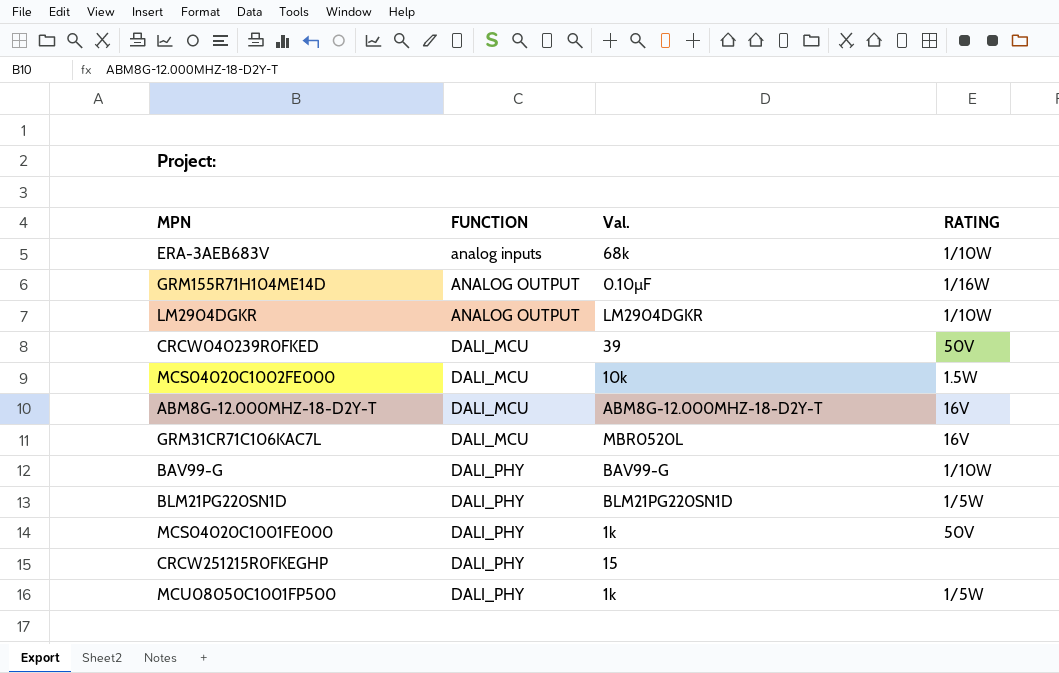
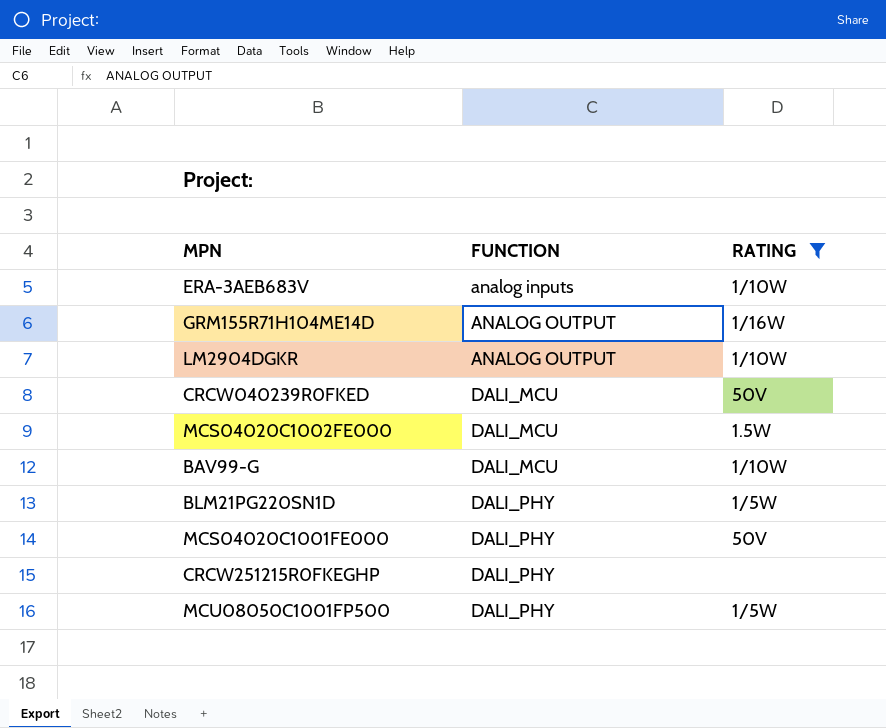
filter: none -> RATING != 16V
column Val. | position: 3 -> none
BAV99-G | FUNCTION: DALI_PHY -> DALI_MCU

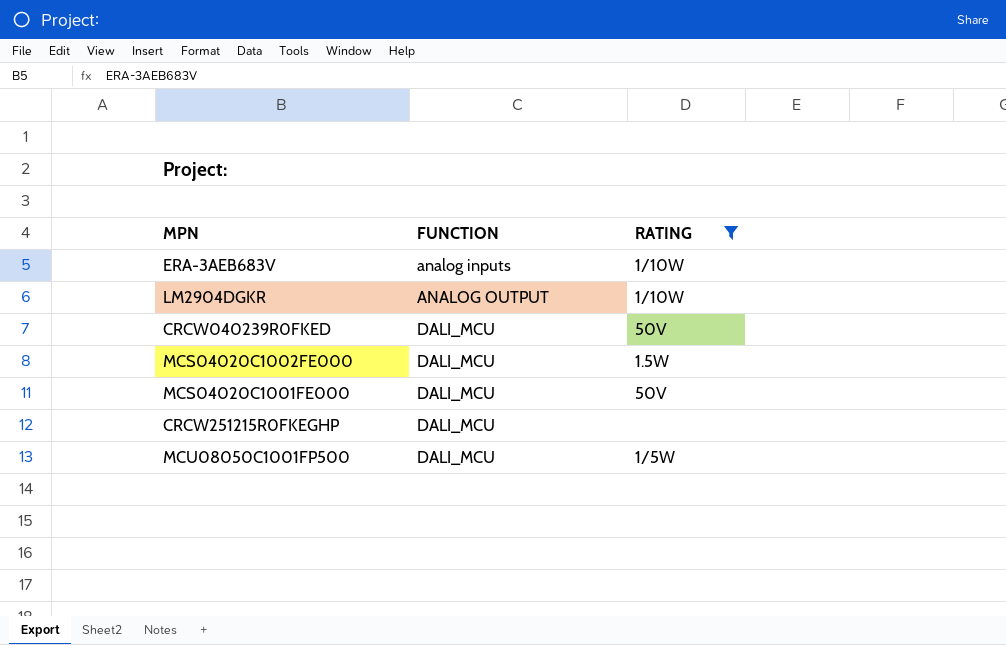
row GRM155R71H104ME14D: ANALOG OUTPUT | 1/16W -> none
row BAV99-G: DALI_MCU | 1/10W -> none
row BLM21PG220SN1D: DALI_PHY | 1/5W -> none
MCS04020C1001FE000 | FUNCTION: DALI_PHY -> DALI_MCU
CRCW251215R0FKEGHP | FUNCTION: DALI_PHY -> DALI_MCU
MCU08050C1001FP500 | FUNCTION: DALI_PHY -> DALI_MCU

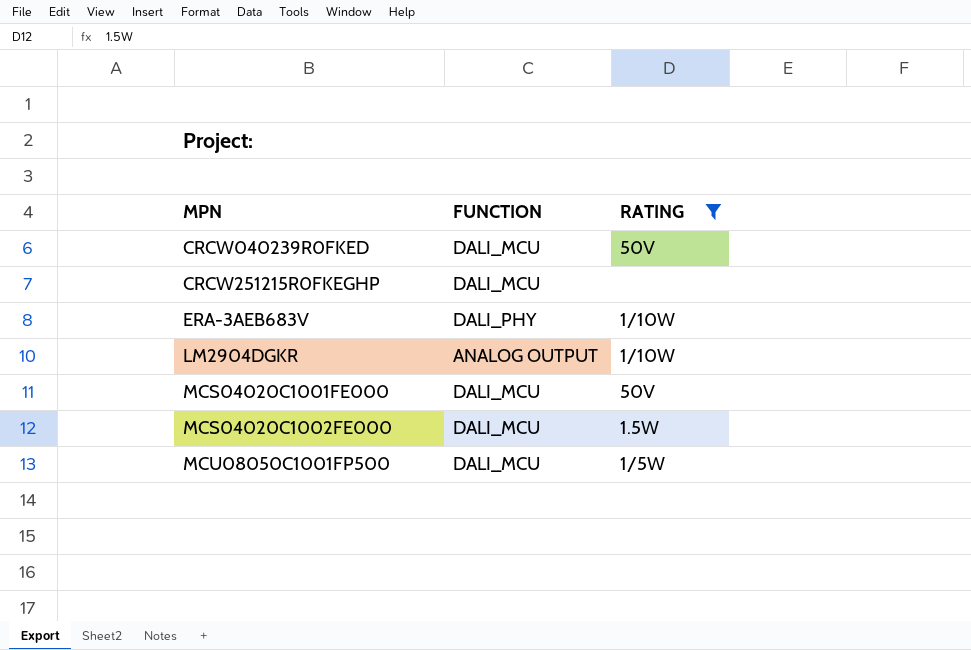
row order: FUNCTION ascending -> MPN ascending
ERA-3AEB683V | FUNCTION: analog inputs -> DALI_PHY

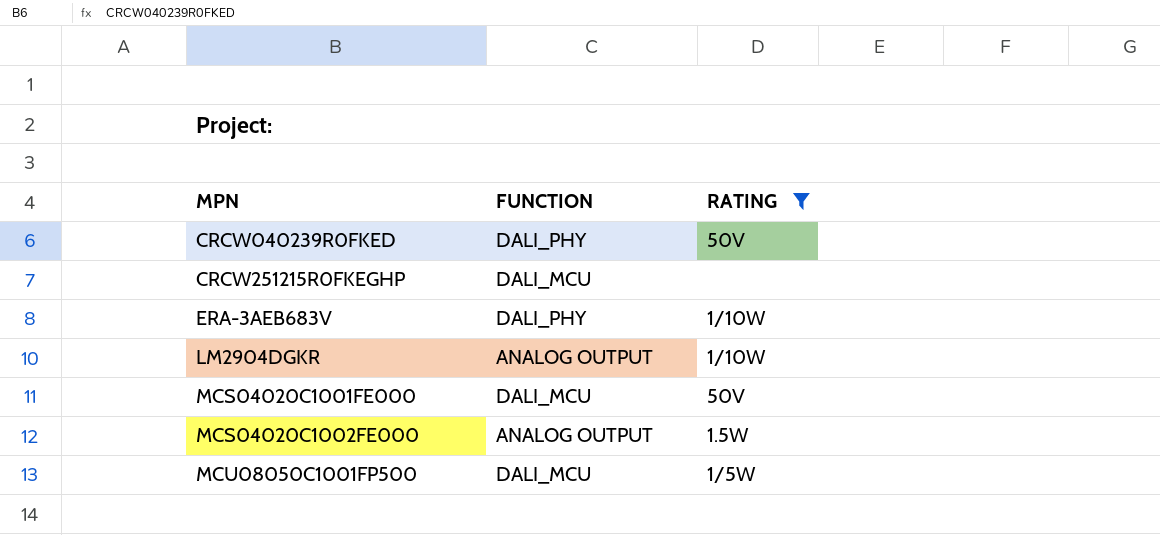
CRCW040239R0FKED | FUNCTION: DALI_MCU -> DALI_PHY
MCS04020C1002FE000 | FUNCTION: DALI_MCU -> ANALOG OUTPUT

